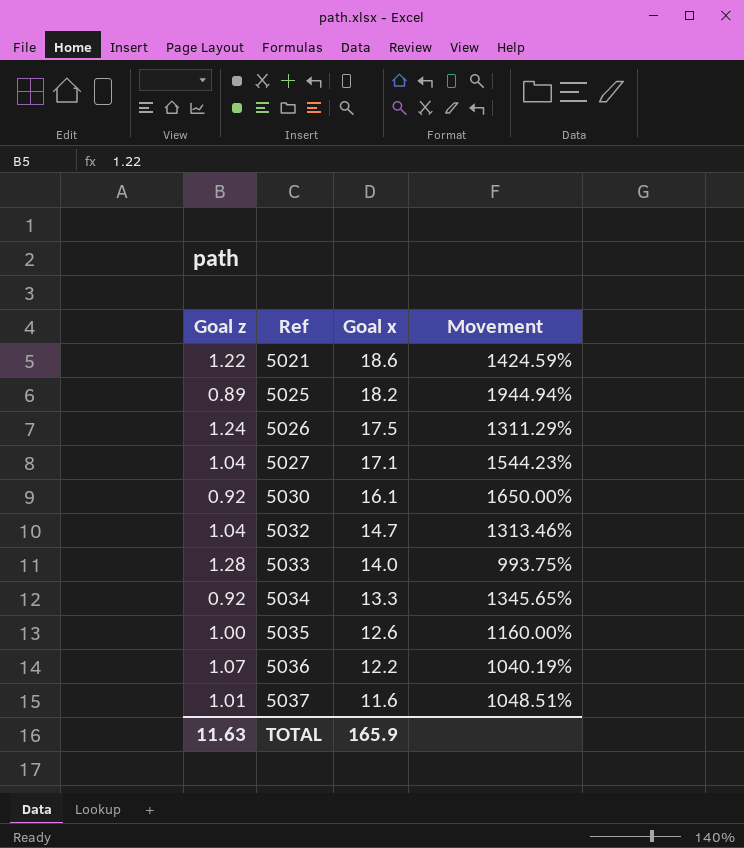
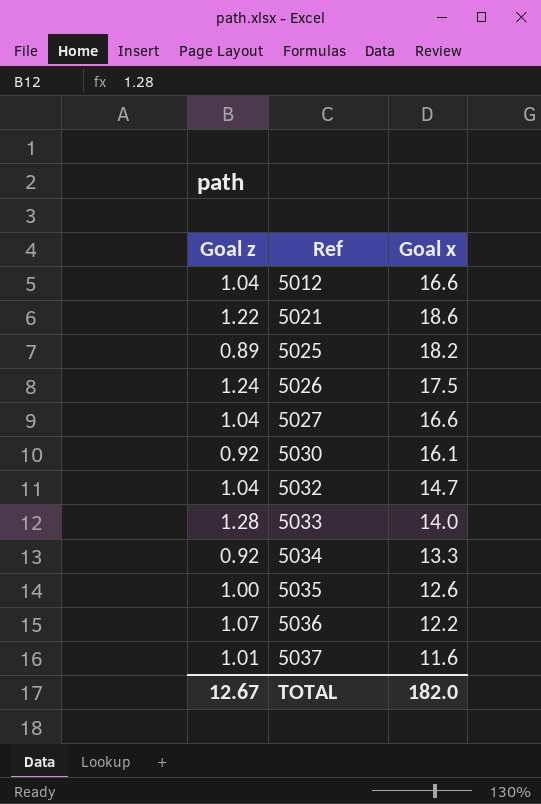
column Movement | formula: ([Goal x] - [Goal z]) / [Goal z] -> none
row 5012: none -> 1.04 | 16.6
5027 | Goal x: 17.1 -> 16.6
TOTAL | Goal z: 11.63 -> 12.67
TOTAL | Goal x: 165.9 -> 182.0

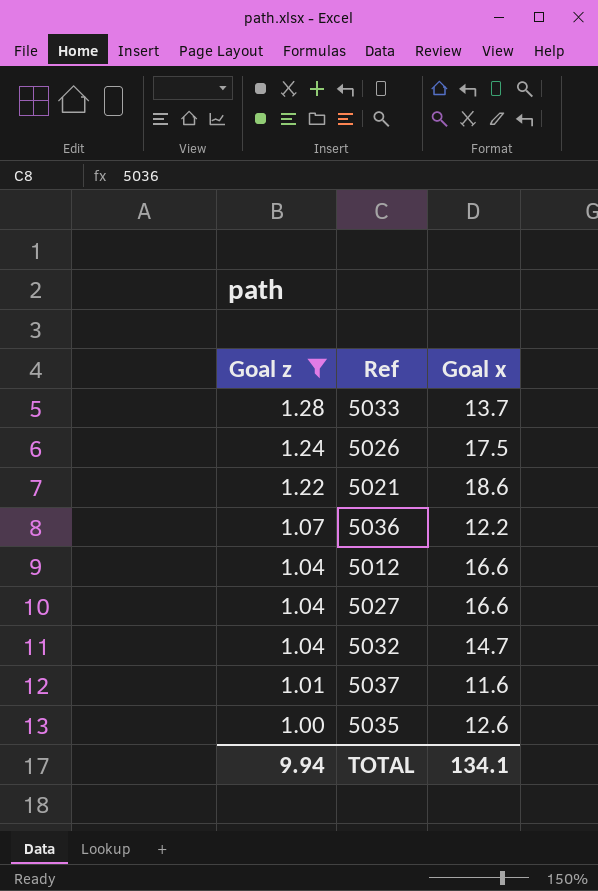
filter: none -> Goal z >= 1.00
row order: Ref ascending -> Goal z descending
5033 | Goal x: 14.0 -> 13.7
TOTAL | Goal z: 12.67 -> 9.94
TOTAL | Goal x: 182.0 -> 134.1

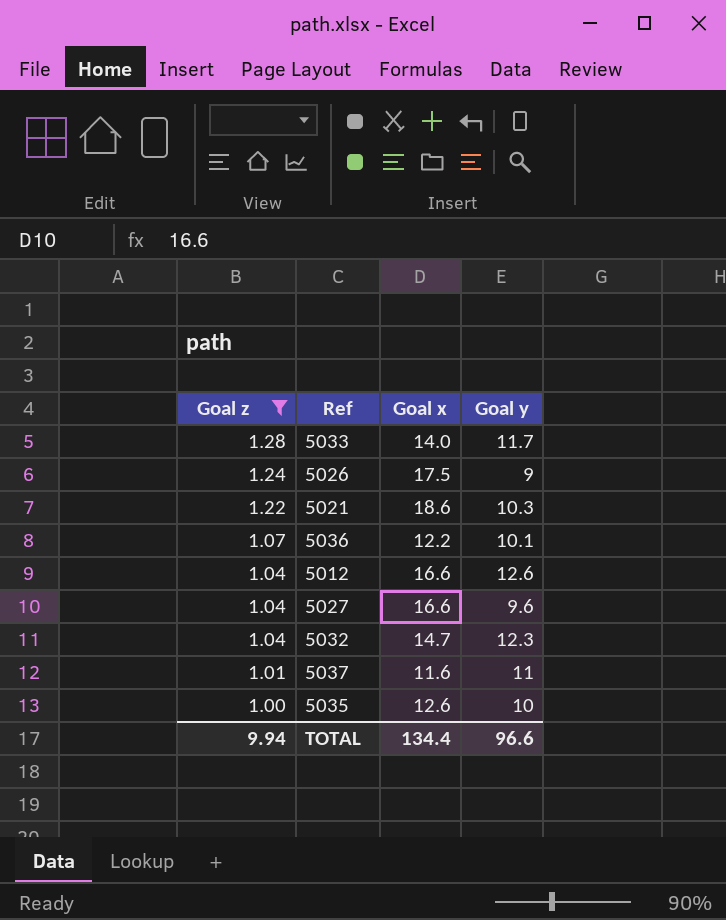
column Goal y | position: none -> 4
5033 | Goal x: 13.7 -> 14.0
TOTAL | Goal x: 134.1 -> 134.4

